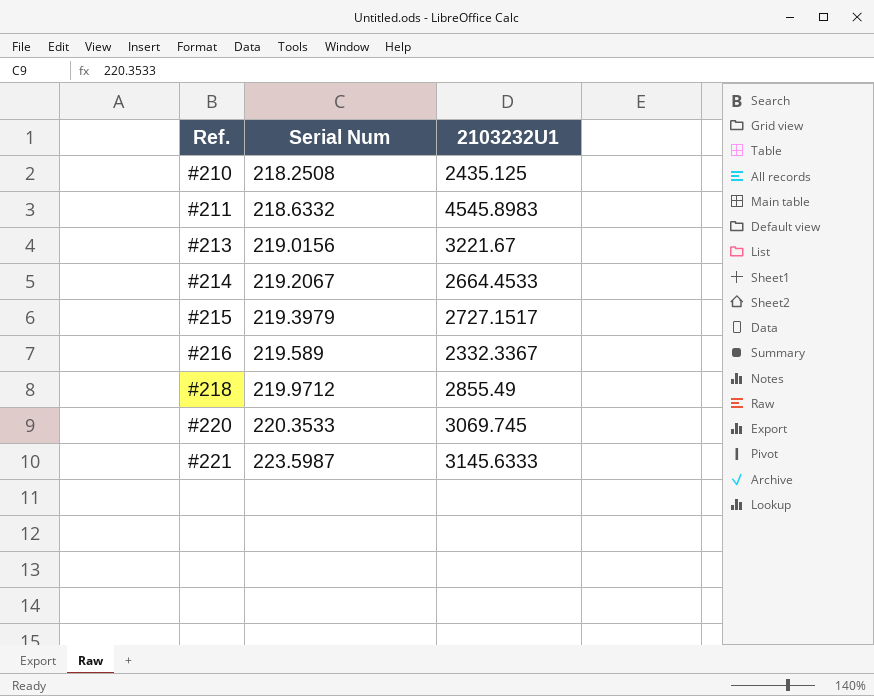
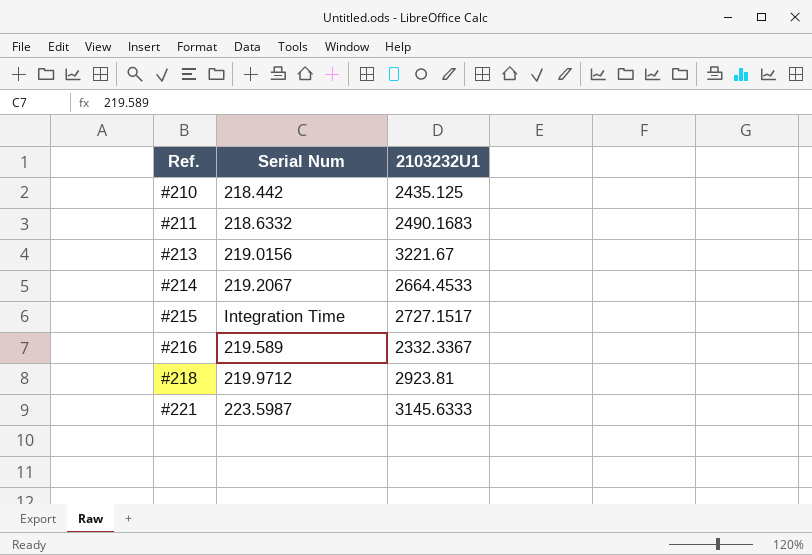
row #220: 220.3533 | 3069.745 -> none
#210 | Serial Num: 218.2508 -> 218.442
#211 | 2103232U1: 4545.8983 -> 2490.1683
#215 | Serial Num: 219.3979 -> Integration Time
#218 | 2103232U1: 2855.49 -> 2923.81

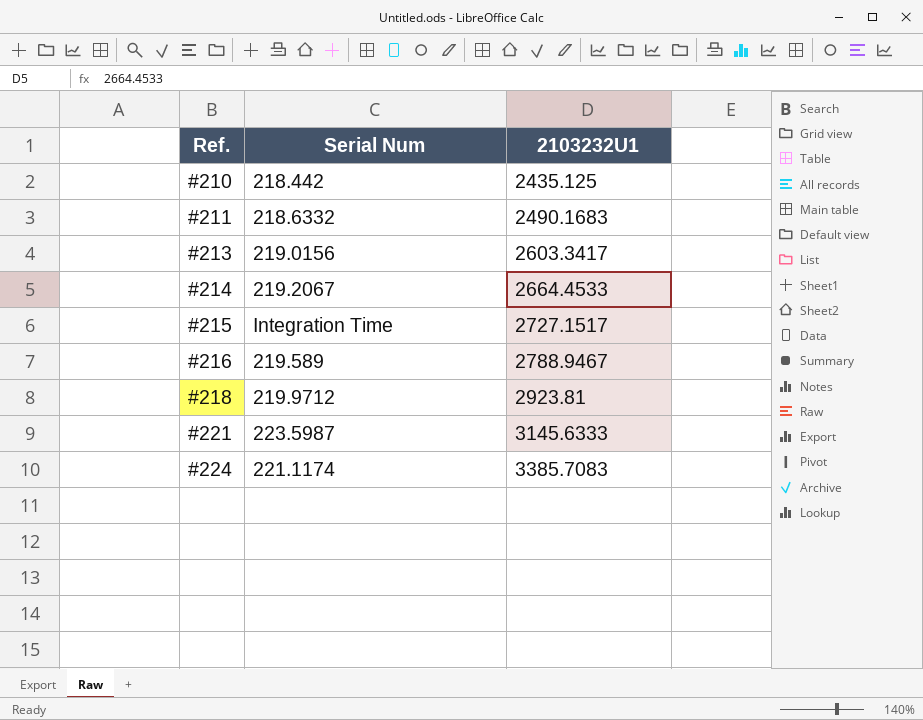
#213 | 2103232U1: 3221.67 -> 2603.3417
#216 | 2103232U1: 2332.3367 -> 2788.9467
row #224: none -> 221.1174 | 3385.7083

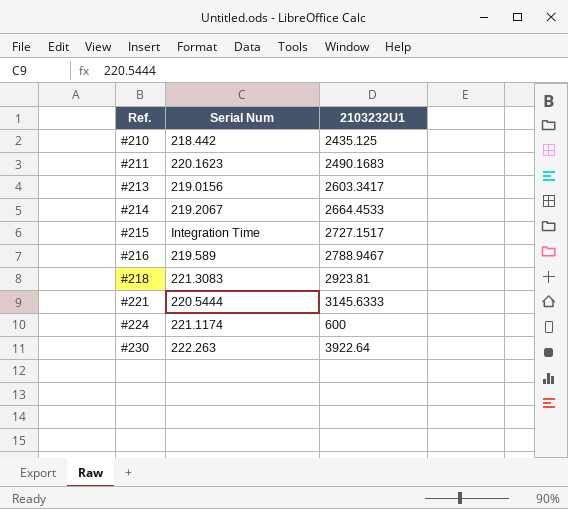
#211 | Serial Num: 218.6332 -> 220.1623
#218 | Serial Num: 219.9712 -> 221.3083
#221 | Serial Num: 223.5987 -> 220.5444
#224 | 2103232U1: 3385.7083 -> 600
row #230: none -> 222.263 | 3922.64

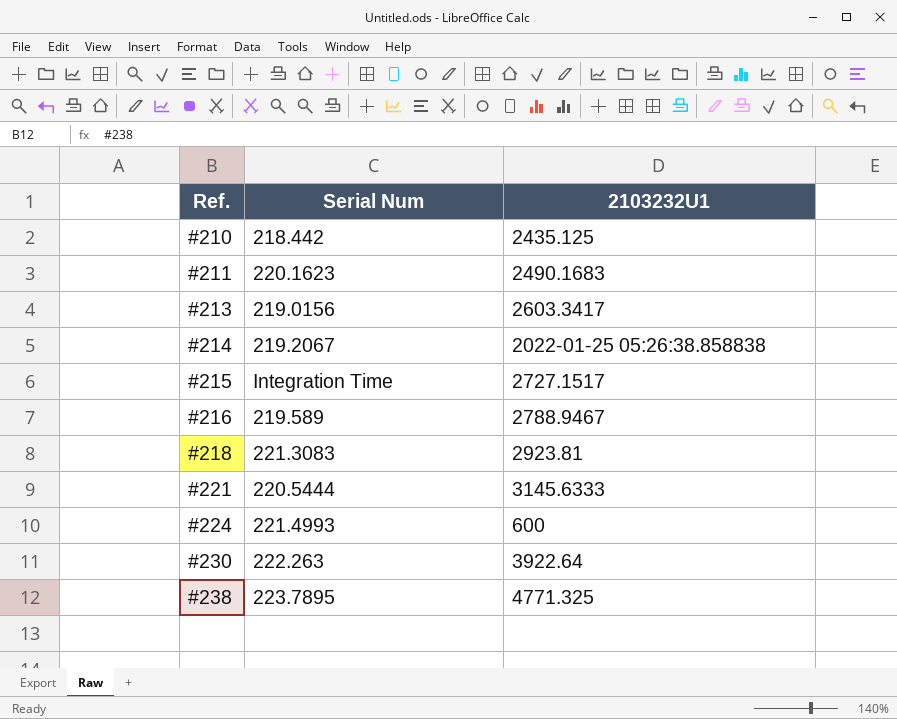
#214 | 2103232U1: 2664.4533 -> 2022-01-25 05:26:38.858838
#224 | Serial Num: 221.1174 -> 221.4993
row #238: none -> 223.7895 | 4771.325

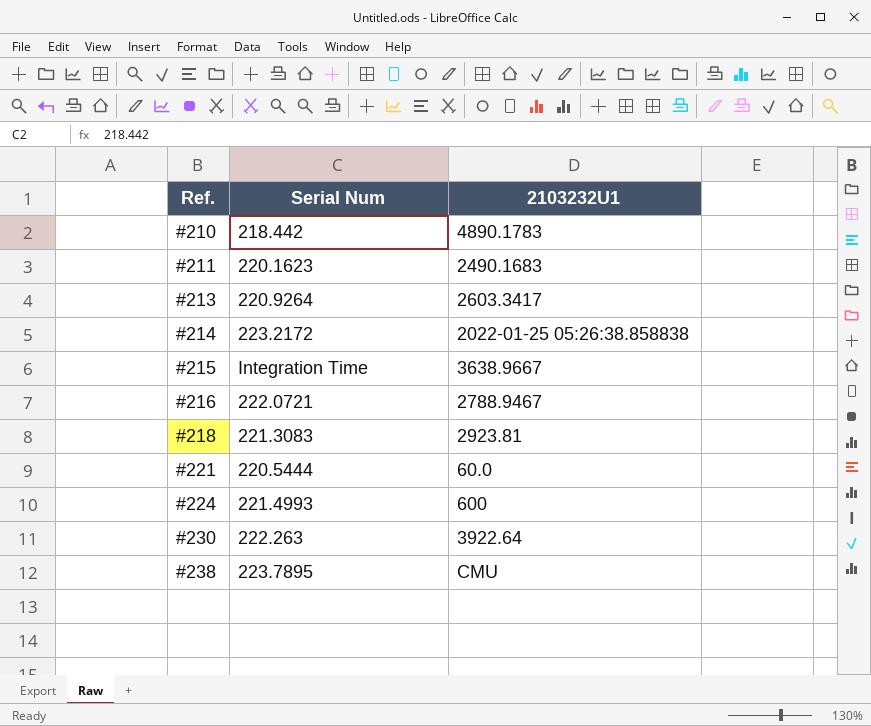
#210 | 2103232U1: 2435.125 -> 4890.1783
#213 | Serial Num: 219.0156 -> 220.9264
#214 | Serial Num: 219.2067 -> 223.2172
#215 | 2103232U1: 2727.1517 -> 3638.9667
#216 | Serial Num: 219.589 -> 222.0721
#221 | 2103232U1: 3145.6333 -> 60.0
#238 | 2103232U1: 4771.325 -> CMU

